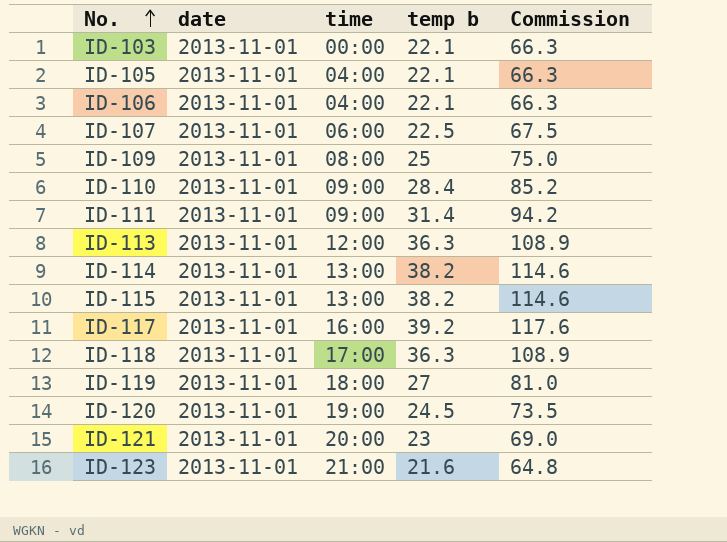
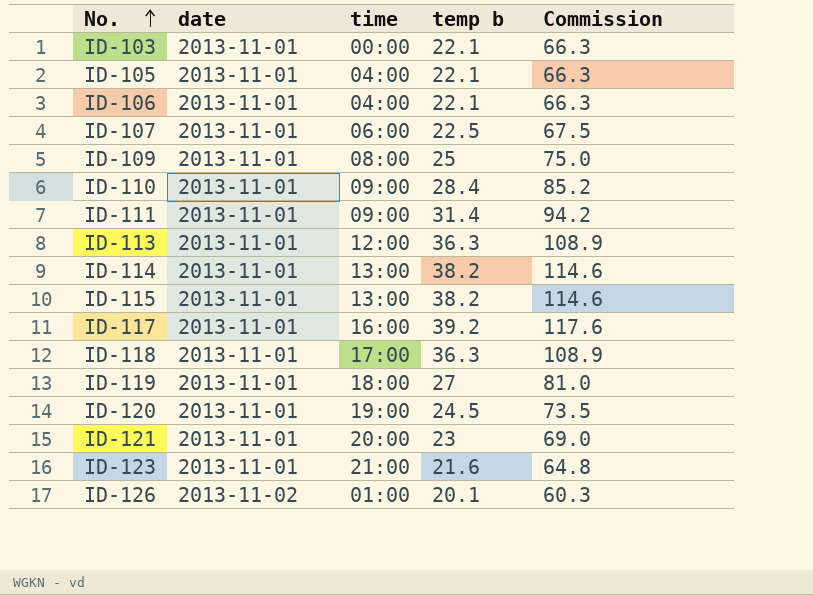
row ID-126: none -> 2013-11-02 | 01:00 | 20.1 | 60.3

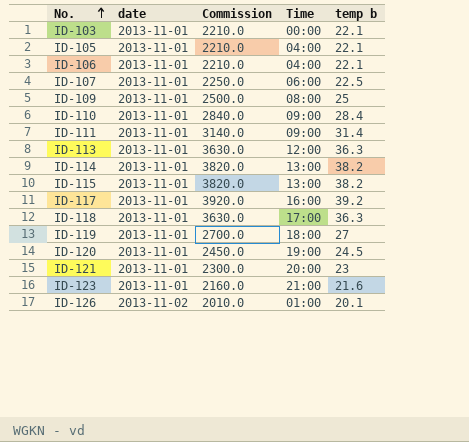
column Commission | formula: [temp b] * 3 -> [temp b] * 100
column Commission | position: 5 -> 3
column name: time -> Time

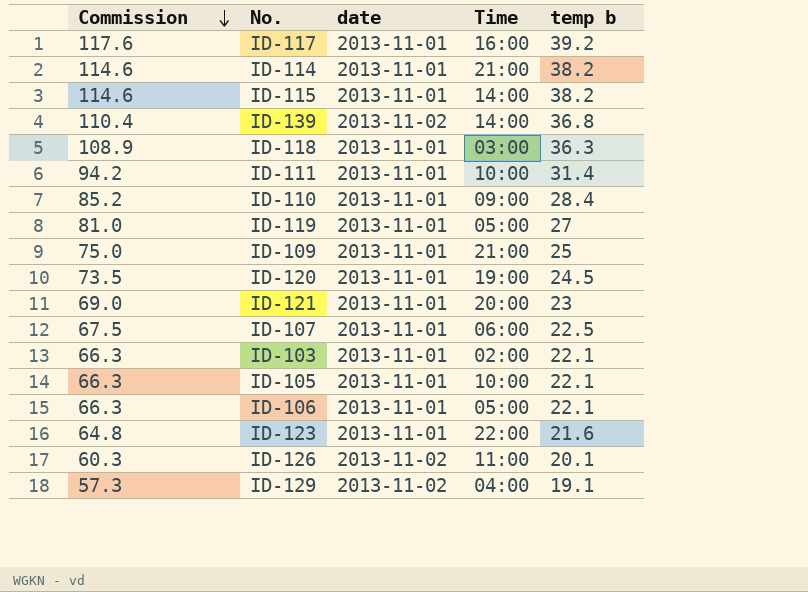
row order: No. ascending -> Commission descending
column Commission | formula: [temp b] * 100 -> [temp b] * 3
column Commission | position: 3 -> 1
row ID-113: 2013-11-01 | 3630.0 | 12:00 | 36.3 -> none
ID-114 | Time: 13:00 -> 21:00
ID-115 | Time: 13:00 -> 14:00
row ID-139: none -> 110.4 | 2013-11-02 | 14:00 | 36.8
ID-118 | Time: 17:00 -> 03:00
ID-111 | Time: 09:00 -> 10:00
ID-119 | Time: 18:00 -> 05:00
ID-109 | Time: 08:00 -> 21:00
ID-103 | Time: 00:00 -> 02:00
ID-105 | Time: 04:00 -> 10:00
ID-106 | Time: 04:00 -> 05:00
ID-123 | Time: 21:00 -> 22:00
ID-126 | Time: 01:00 -> 11:00
row ID-129: none -> 57.3 | 2013-11-02 | 04:00 | 19.1

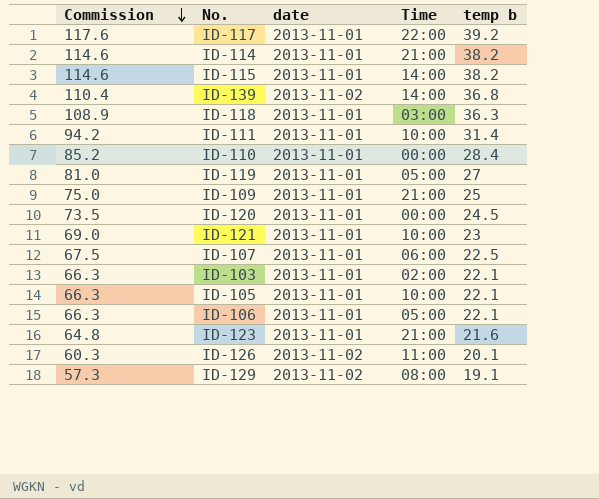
ID-117 | Time: 16:00 -> 22:00
ID-110 | Time: 09:00 -> 00:00
ID-120 | Time: 19:00 -> 00:00
ID-121 | Time: 20:00 -> 10:00
ID-123 | Time: 22:00 -> 21:00
ID-129 | Time: 04:00 -> 08:00

